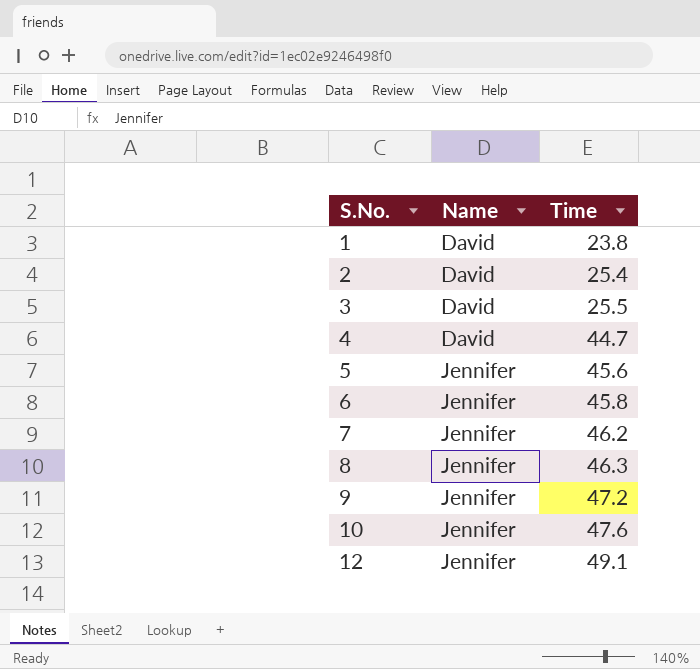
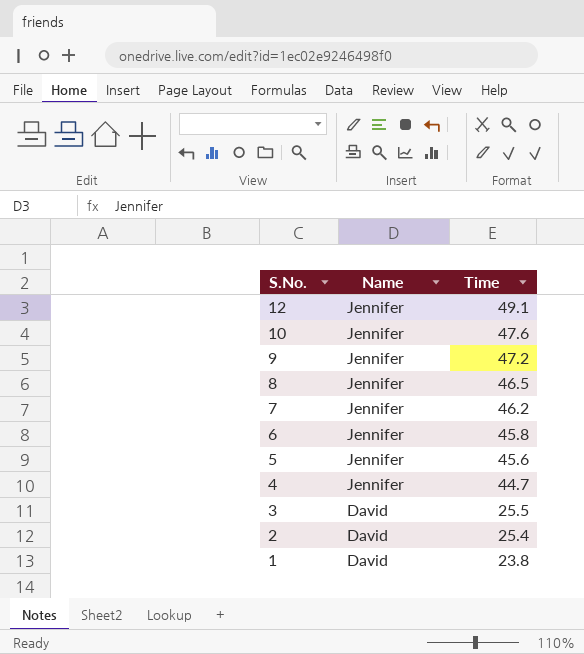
row order: S.No. ascending -> S.No. descending
8 | Time: 46.3 -> 46.5
4 | Name: David -> Jennifer

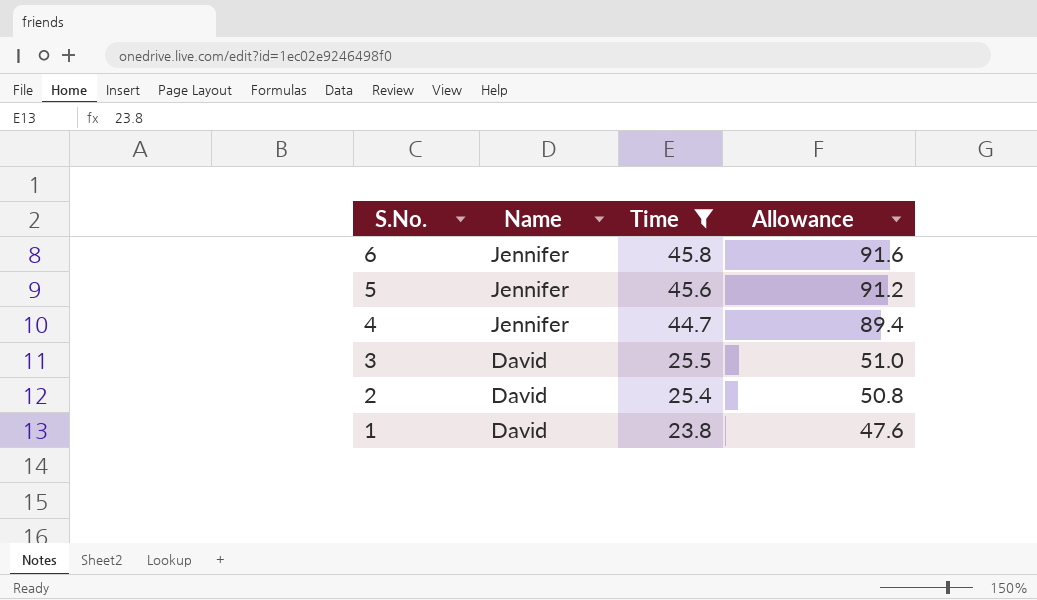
filter: none -> Time <= 45.8
column Allowance | formula: none -> [Time] * 2

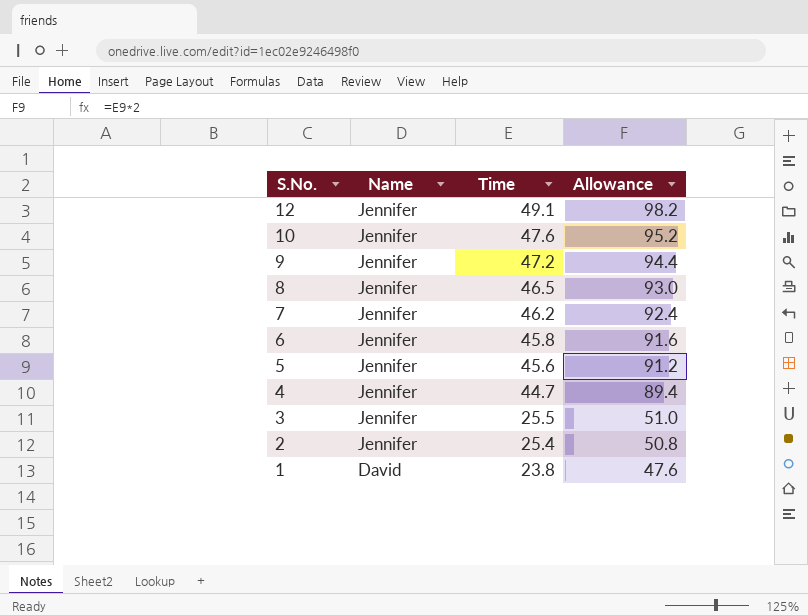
filter: Time <= 45.8 -> none
3 | Name: David -> Jennifer
2 | Name: David -> Jennifer

